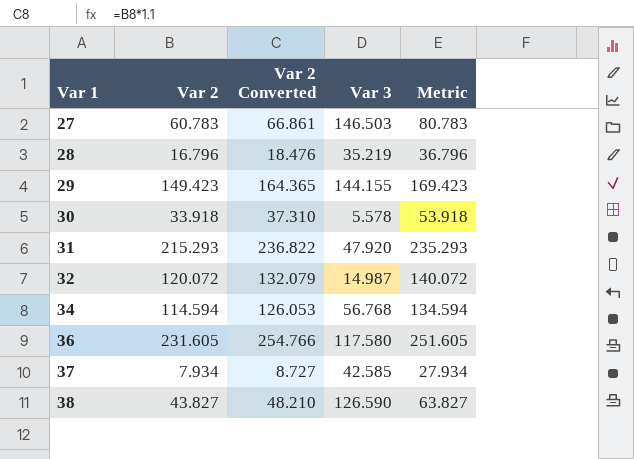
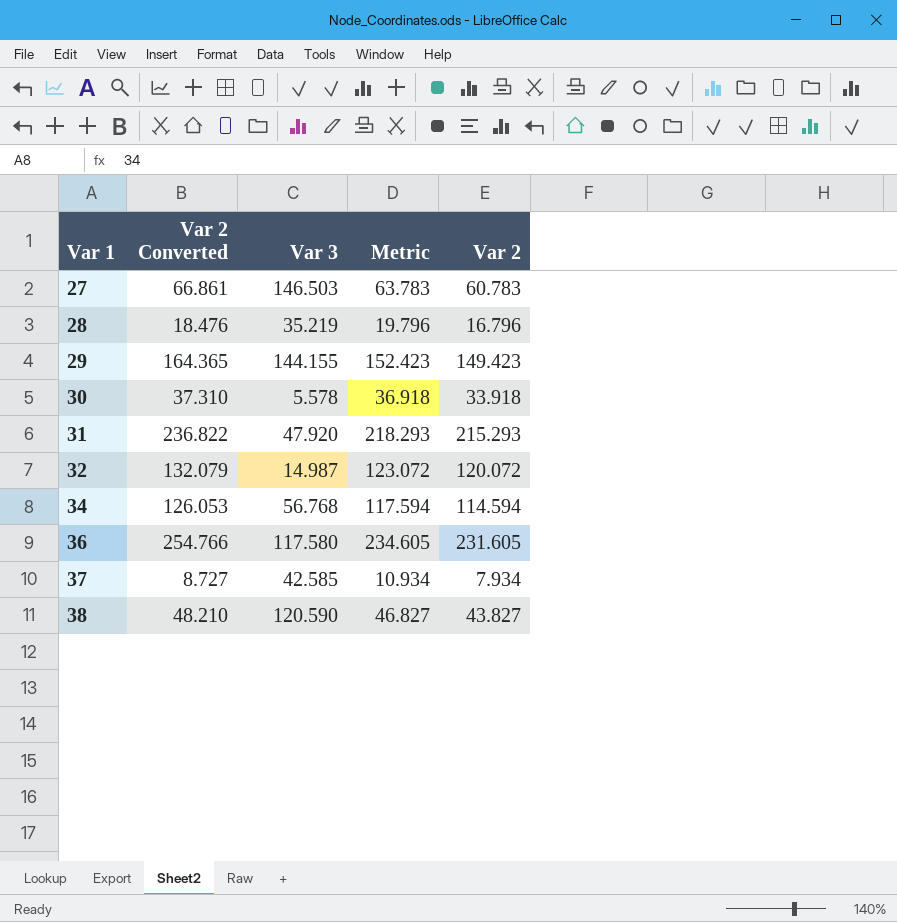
column Metric | formula: [Var 2] + 20 -> [Var 2] + 3
column Var 2 | position: 2 -> 5
38 | Var 3: 126.590 -> 120.590

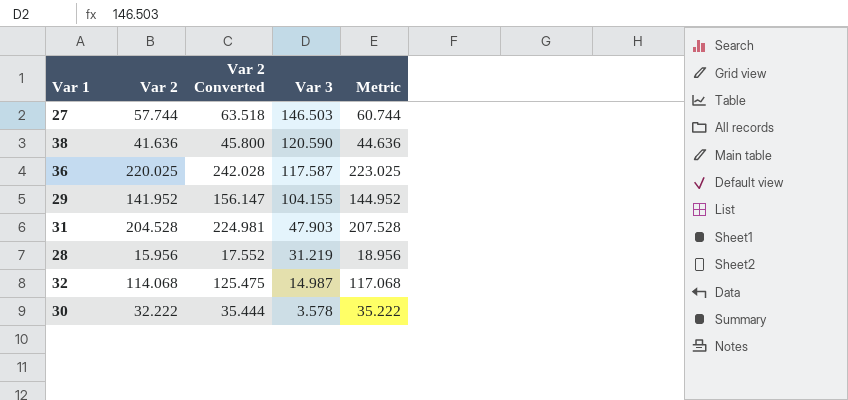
row order: Var 1 ascending -> Var 3 descending
column Var 2 | position: 5 -> 2
row 34: 126.053 | 56.768 | 117.594 | 114.594 -> none
row 37: 8.727 | 42.585 | 10.934 | 7.934 -> none
27 | Var 2: 60.783 -> 57.744
27 | Var 2 Converted: 66.861 -> 63.518
27 | Metric: 63.783 -> 60.744
38 | Var 2: 43.827 -> 41.636
38 | Var 2 Converted: 48.210 -> 45.800
38 | Metric: 46.827 -> 44.636
36 | Var 2: 231.605 -> 220.025
36 | Var 2 Converted: 254.766 -> 242.028
36 | Var 3: 117.580 -> 117.587
36 | Metric: 234.605 -> 223.025
29 | Var 2: 149.423 -> 141.952
29 | Var 2 Converted: 164.365 -> 156.147
29 | Var 3: 144.155 -> 104.155
29 | Metric: 152.423 -> 144.952
31 | Var 2: 215.293 -> 204.528
31 | Var 2 Converted: 236.822 -> 224.981
31 | Var 3: 47.920 -> 47.903
31 | Metric: 218.293 -> 207.528
28 | Var 2: 16.796 -> 15.956
28 | Var 2 Converted: 18.476 -> 17.552
28 | Var 3: 35.219 -> 31.219
28 | Metric: 19.796 -> 18.956
32 | Var 2: 120.072 -> 114.068
32 | Var 2 Converted: 132.079 -> 125.475
32 | Metric: 123.072 -> 117.068
30 | Var 2: 33.918 -> 32.222
30 | Var 2 Converted: 37.310 -> 35.444
30 | Var 3: 5.578 -> 3.578
30 | Metric: 36.918 -> 35.222

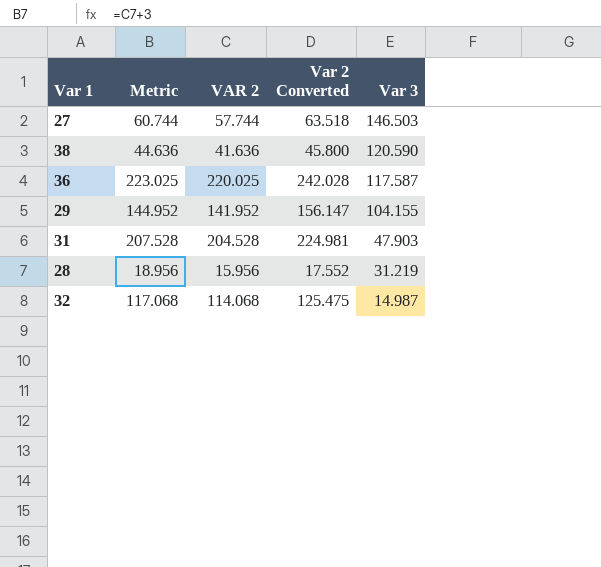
column Metric | position: 5 -> 2
column name: Var 2 -> VAR 2
row 30: 32.222 | 35.444 | 3.578 | 35.222 -> none

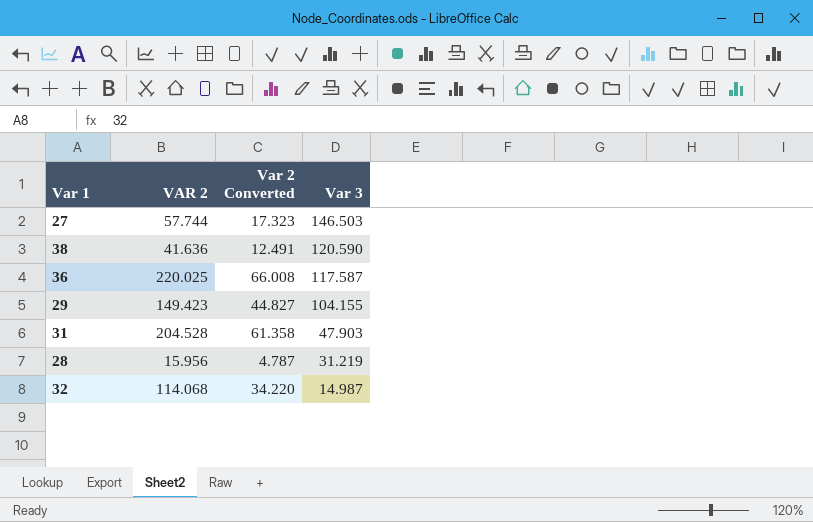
column Metric | formula: [VAR 2] + 3 -> none
column Var 2 Converted | formula: [VAR 2] * 1.1 -> [VAR 2] * 0.3
29 | VAR 2: 141.952 -> 149.423

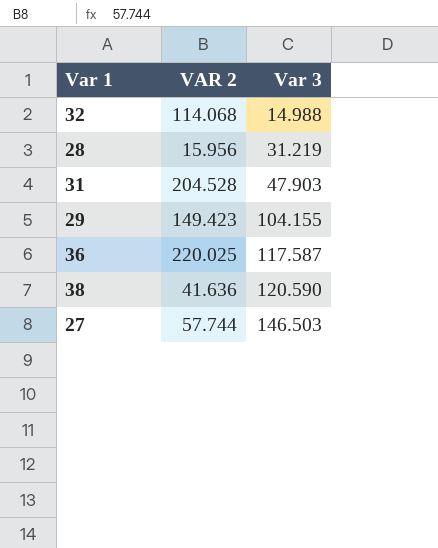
row order: Var 3 descending -> Var 3 ascending
column Var 2 Converted | formula: [VAR 2] * 0.3 -> none
32 | Var 3: 14.987 -> 14.988

